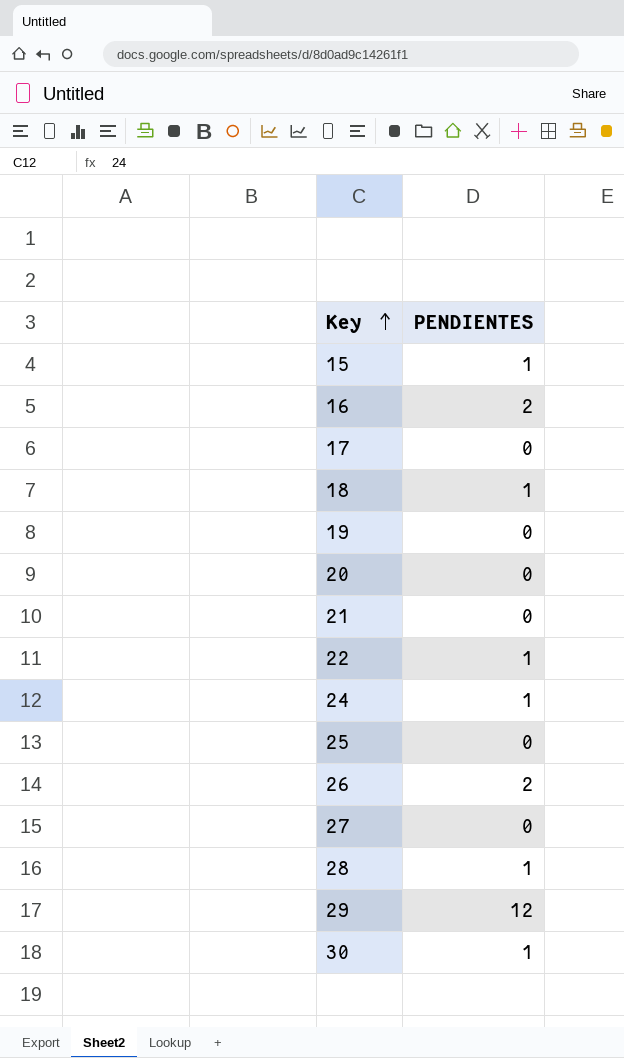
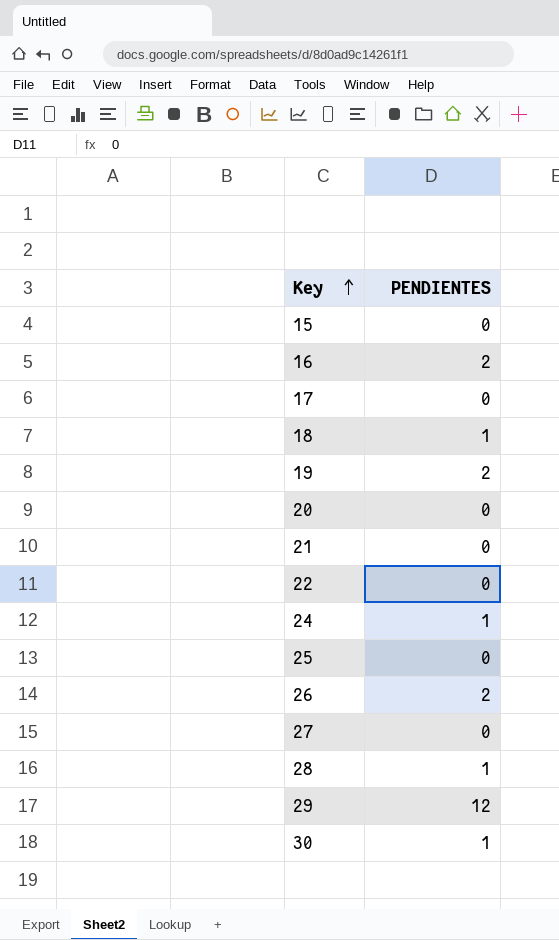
15 | PENDIENTES: 1 -> 0
19 | PENDIENTES: 0 -> 2
22 | PENDIENTES: 1 -> 0

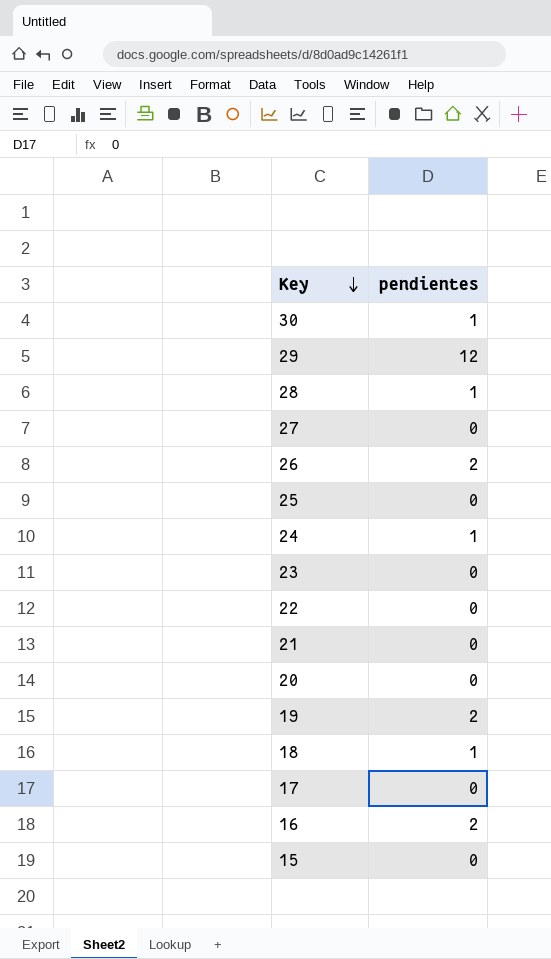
row order: Key ascending -> Key descending
column name: PENDIENTES -> pendientes
row 23: none -> 0

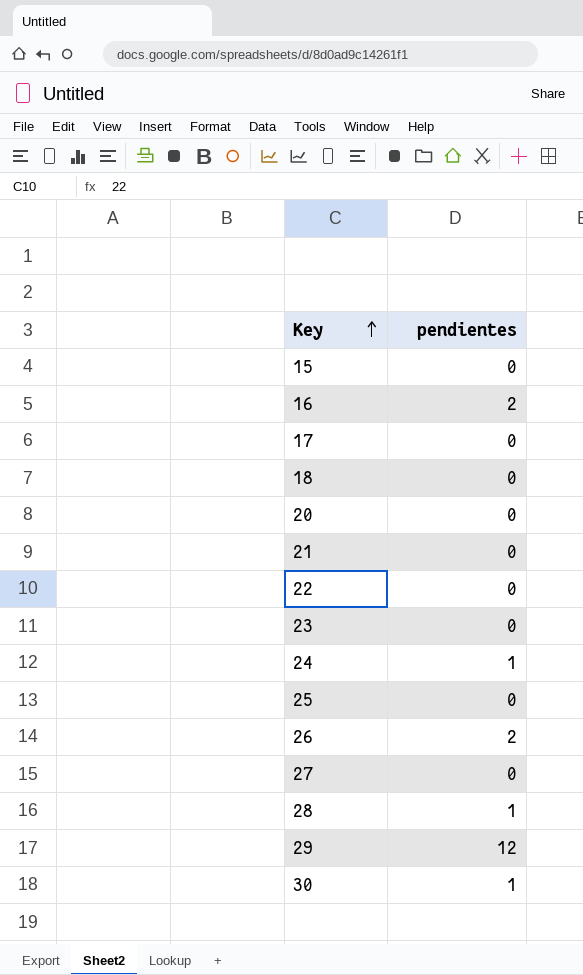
row order: Key descending -> Key ascending
row 19: 2 -> none
18 | pendientes: 1 -> 0

